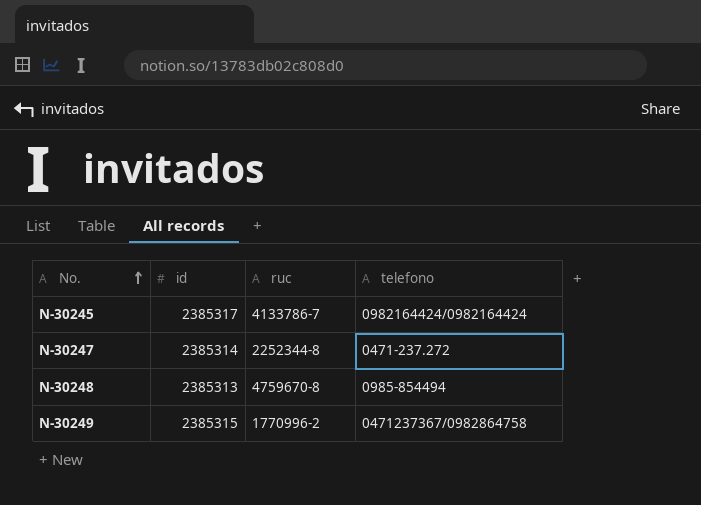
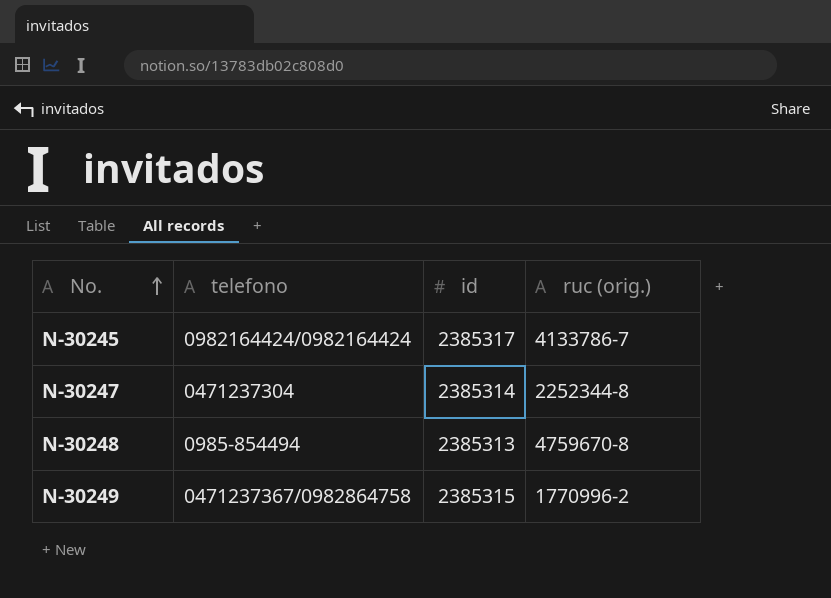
column telefono | position: 4 -> 2
column name: ruc -> ruc (orig.)
N-30247 | telefono: 0471-237.272 -> 0471237304

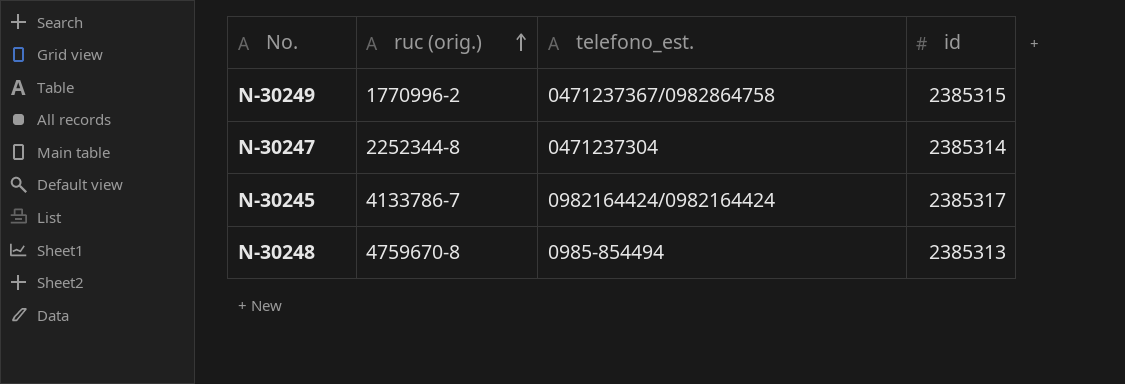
row order: No. ascending -> ruc (orig.) ascending
column ruc (orig.) | position: 4 -> 2
column name: telefono -> telefono_est.

